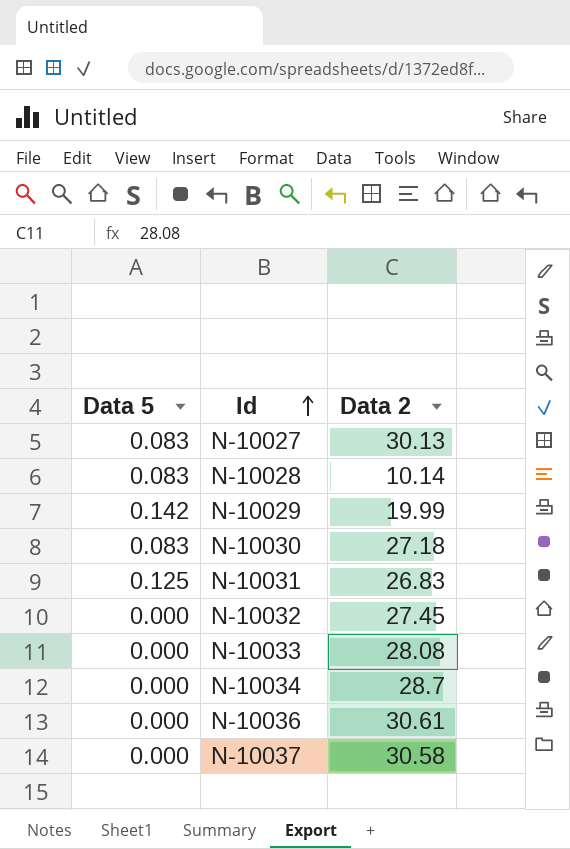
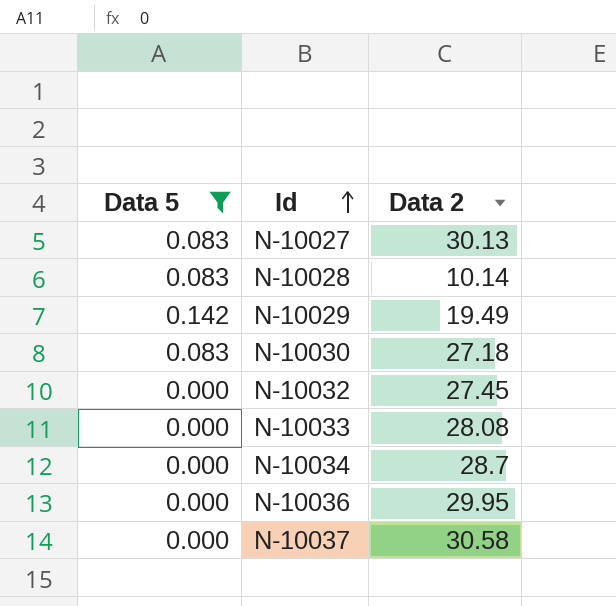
filter: none -> Data 5 != 0.125
N-10029 | Data 2: 19.99 -> 19.49
N-10036 | Data 2: 30.61 -> 29.95

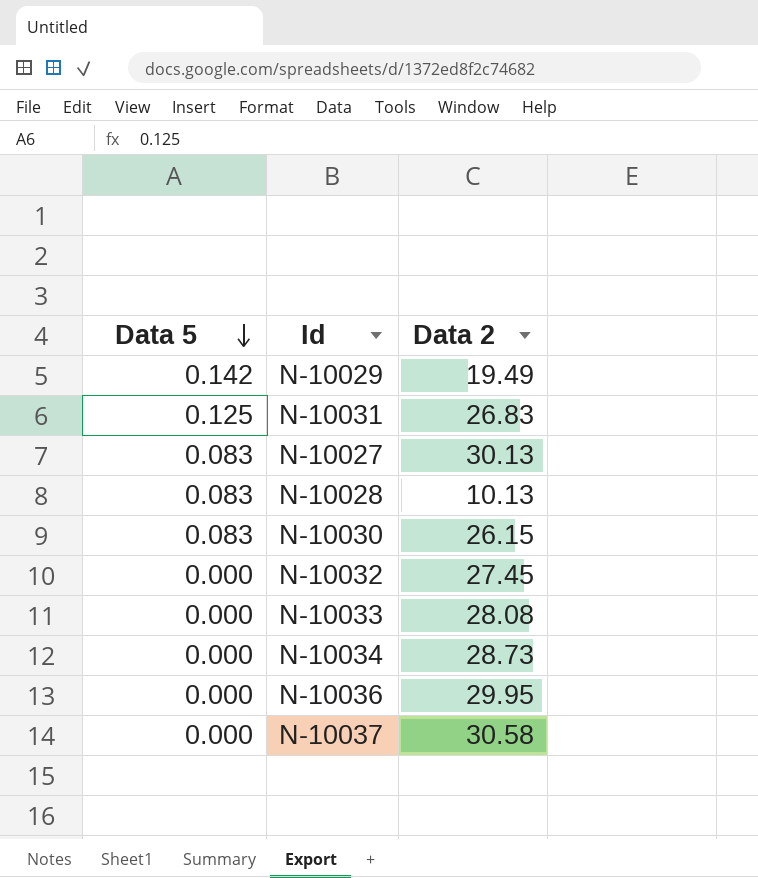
filter: Data 5 != 0.125 -> none
row order: Id ascending -> Data 5 descending
N-10028 | Data 2: 10.14 -> 10.13
N-10030 | Data 2: 27.18 -> 26.15
N-10034 | Data 2: 28.7 -> 28.73

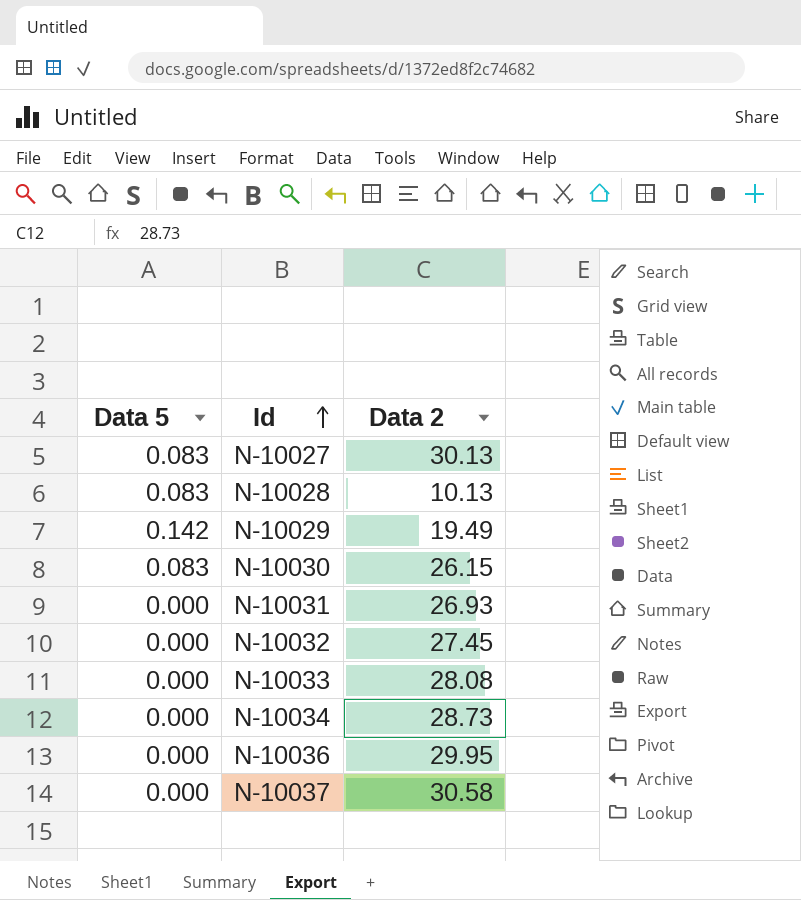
row order: Data 5 descending -> Id ascending
N-10031 | Data 5: 0.125 -> 0.000
N-10031 | Data 2: 26.83 -> 26.93

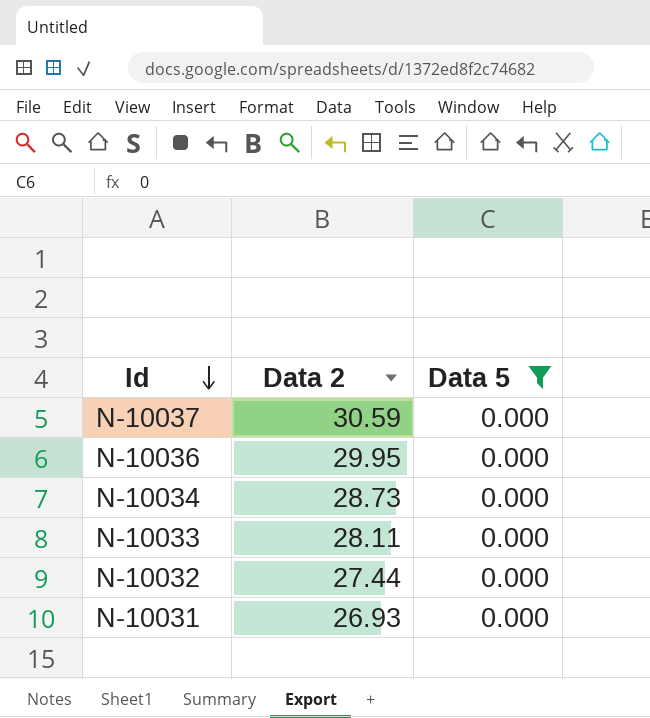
filter: none -> Data 5 = 0.000
row order: Id ascending -> Id descending
column Data 5 | position: 1 -> 3
N-10037 | Data 2: 30.58 -> 30.59
N-10033 | Data 2: 28.08 -> 28.11
N-10032 | Data 2: 27.45 -> 27.44

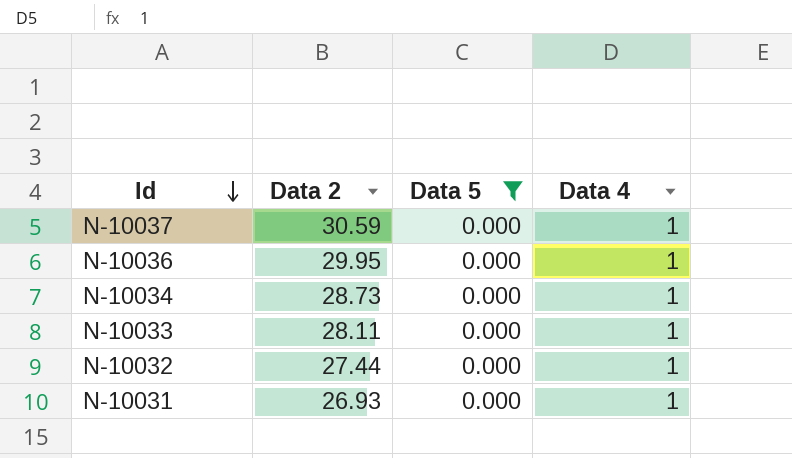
column Data 4 | position: none -> 4

